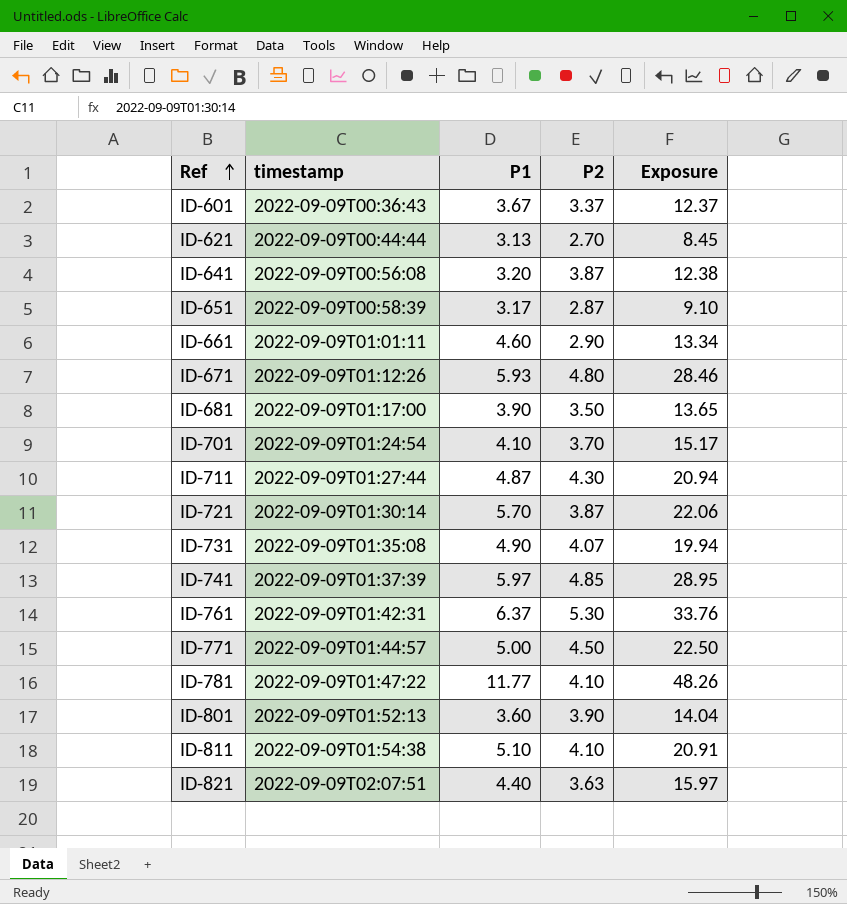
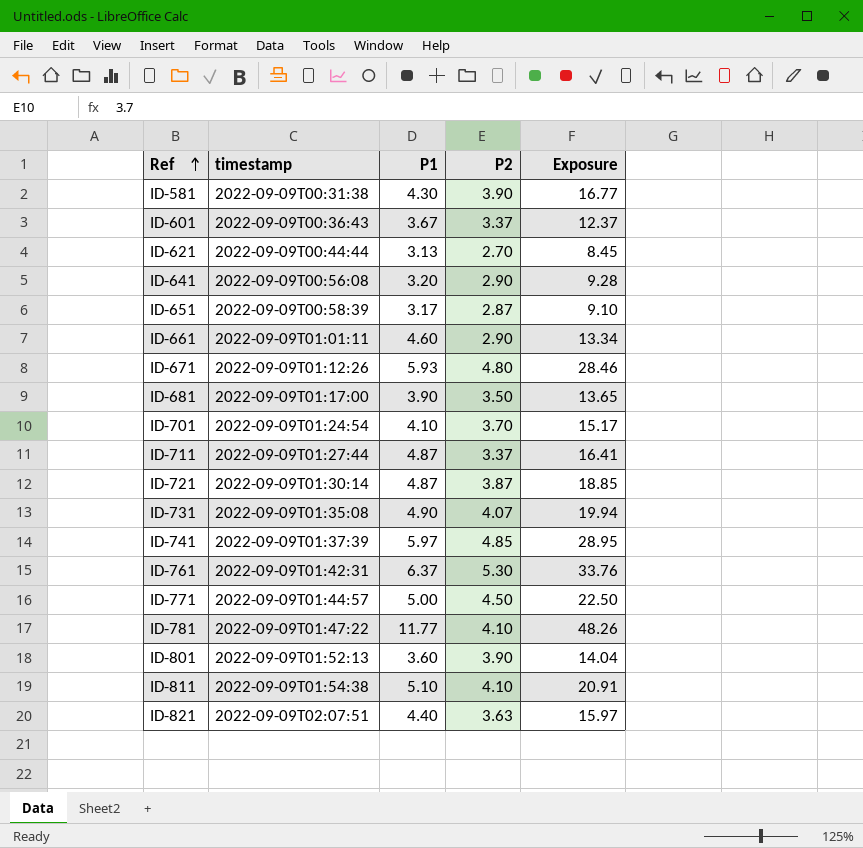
row ID-581: none -> 2022-09-09T00:31:38 | 4.30 | 3.90 | 16.77
ID-641 | P2: 3.87 -> 2.90
ID-641 | Exposure: 12.38 -> 9.28
ID-711 | P2: 4.30 -> 3.37
ID-711 | Exposure: 20.94 -> 16.41
ID-721 | P1: 5.70 -> 4.87
ID-721 | Exposure: 22.06 -> 18.85

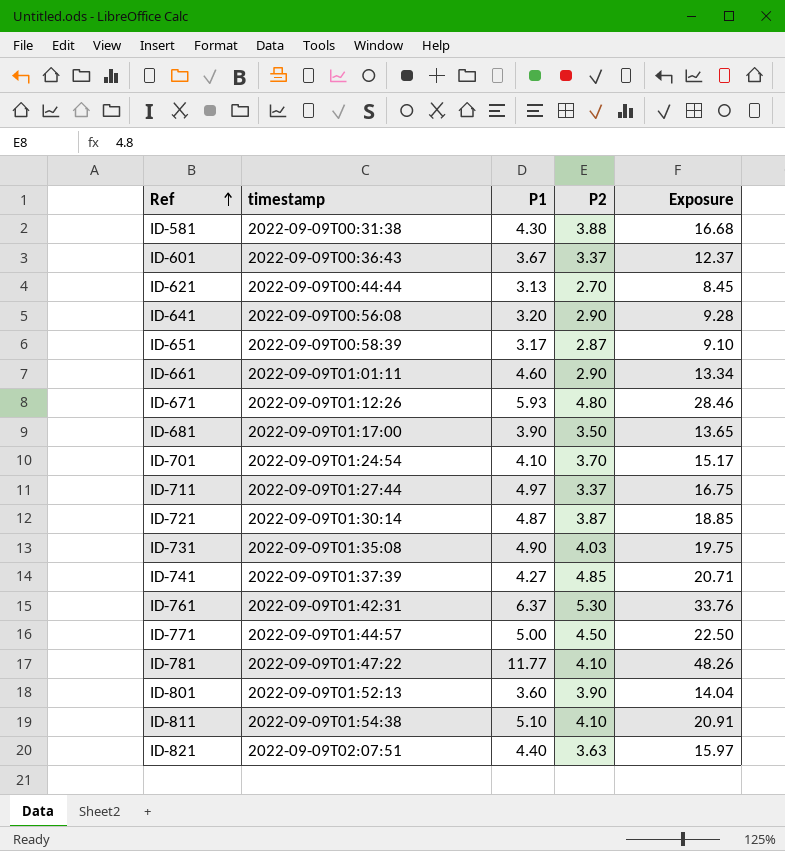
ID-581 | P2: 3.90 -> 3.88
ID-581 | Exposure: 16.77 -> 16.68
ID-711 | P1: 4.87 -> 4.97
ID-711 | Exposure: 16.41 -> 16.75
ID-731 | P2: 4.07 -> 4.03
ID-731 | Exposure: 19.94 -> 19.75
ID-741 | P1: 5.97 -> 4.27
ID-741 | Exposure: 28.95 -> 20.71

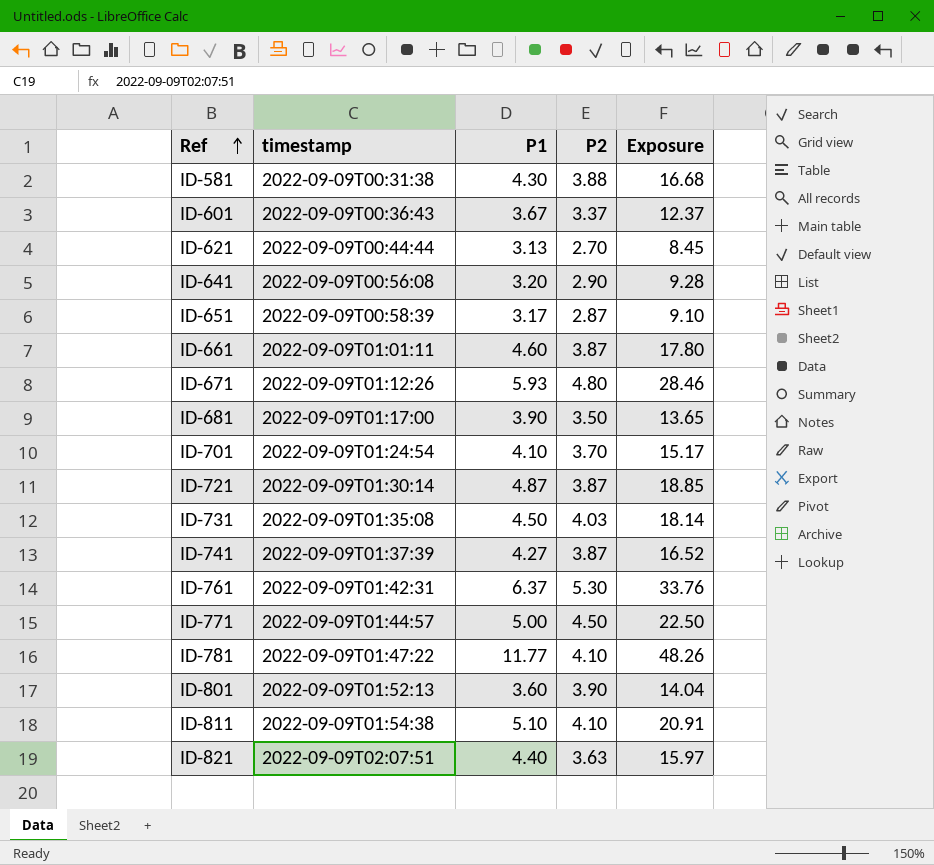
row ID-711: 2022-09-09T01:27:44 | 4.97 | 3.37 | 16.75 -> none
ID-661 | P2: 2.90 -> 3.87
ID-661 | Exposure: 13.34 -> 17.80
ID-731 | P1: 4.90 -> 4.50
ID-731 | Exposure: 19.75 -> 18.14
ID-741 | P2: 4.85 -> 3.87
ID-741 | Exposure: 20.71 -> 16.52

